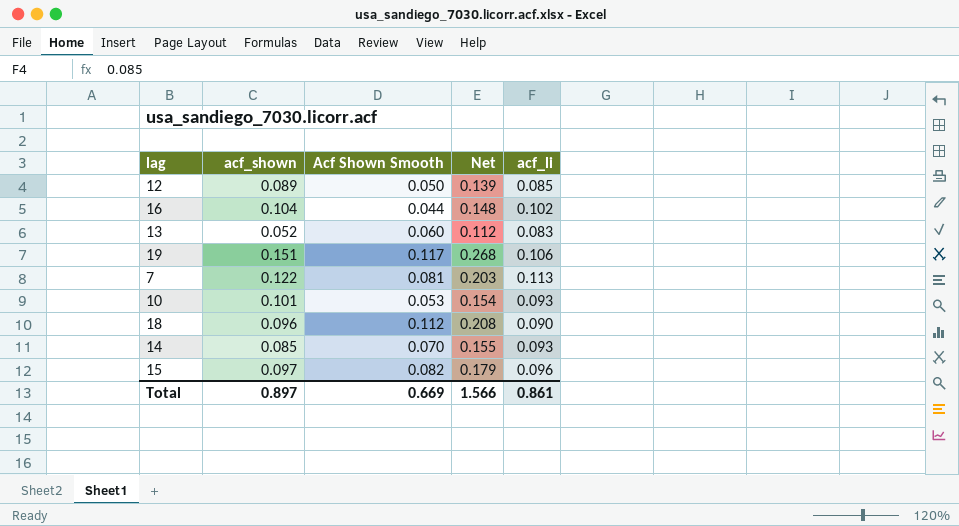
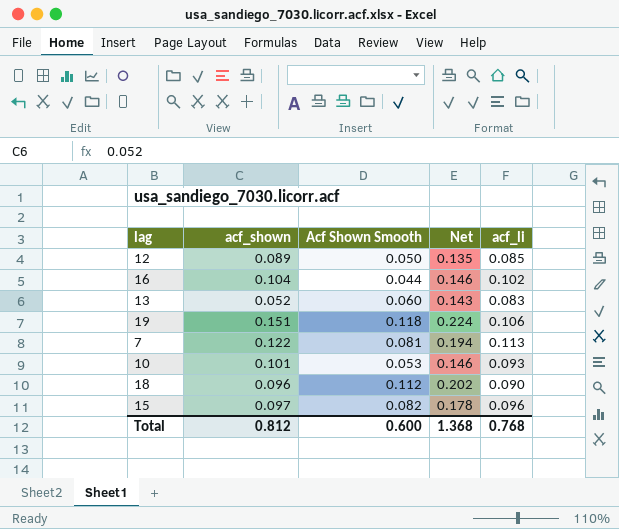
column Net | formula: [acf_shown] + [Acf Shown Smooth] -> [Acf Shown Smooth] + [acf_li]
row 14: 0.085 | 0.070 | 0.155 | 0.093 -> none
19 | Acf Shown Smooth: 0.117 -> 0.118
Total | acf_shown: 0.897 -> 0.812
Total | Acf Shown Smooth: 0.669 -> 0.600
Total | Net: 1.566 -> 1.368
Total | acf_li: 0.861 -> 0.768

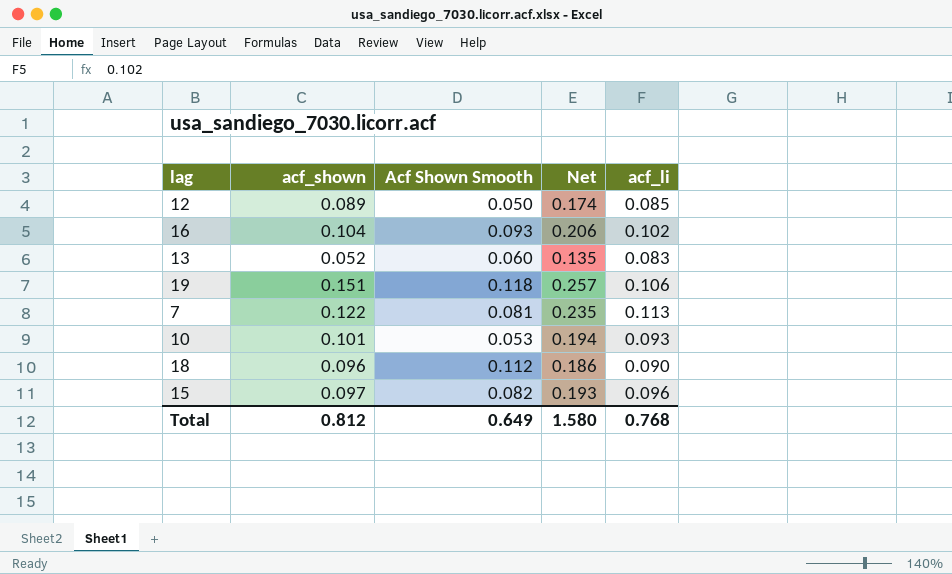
column Net | formula: [Acf Shown Smooth] + [acf_li] -> [acf_shown] + [acf_li]
16 | Acf Shown Smooth: 0.044 -> 0.093
Total | Acf Shown Smooth: 0.600 -> 0.649
Total | Net: 1.368 -> 1.580

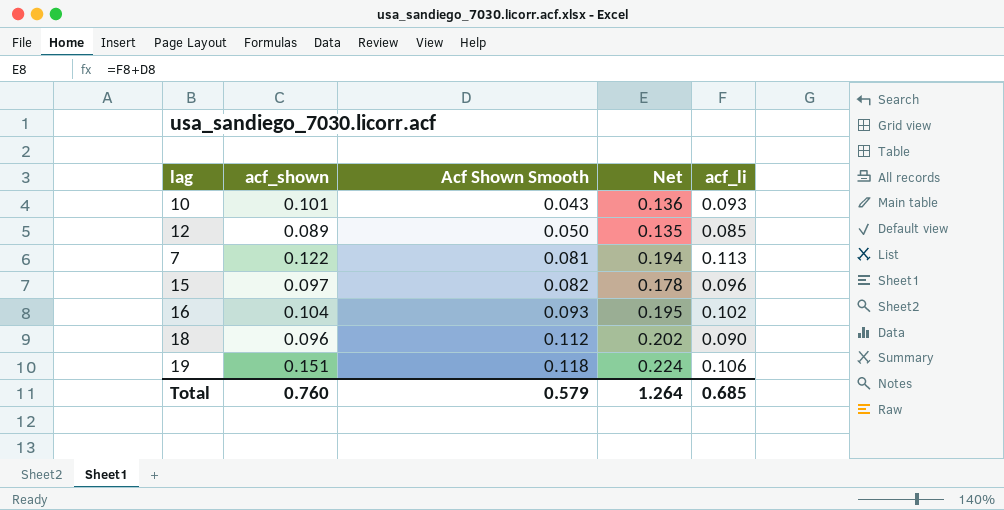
row order: none -> Acf Shown Smooth ascending
column Net | formula: [acf_shown] + [acf_li] -> [Acf Shown Smooth] + [acf_li]
row 13: 0.052 | 0.060 | 0.135 | 0.083 -> none
10 | Acf Shown Smooth: 0.053 -> 0.043
Total | acf_shown: 0.812 -> 0.760
Total | Acf Shown Smooth: 0.649 -> 0.579
Total | Net: 1.580 -> 1.264
Total | acf_li: 0.768 -> 0.685

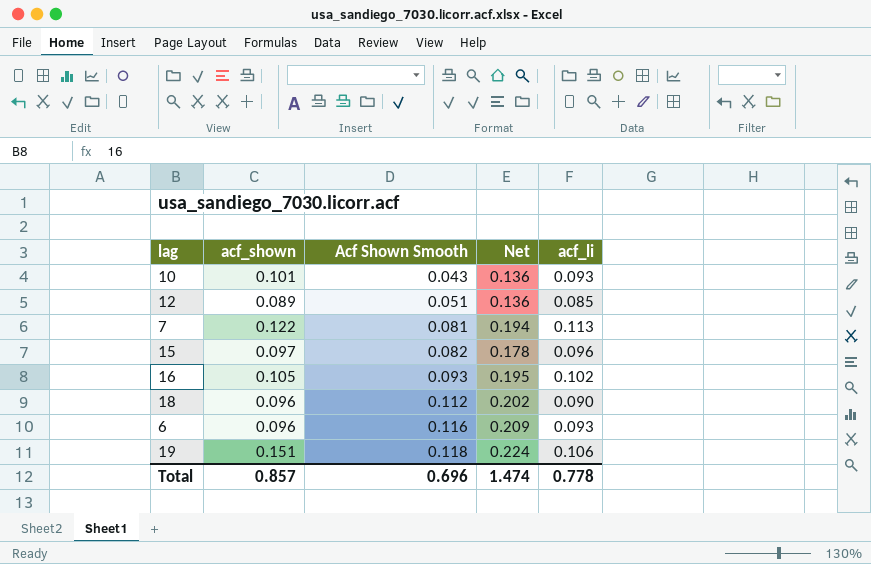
12 | Acf Shown Smooth: 0.050 -> 0.051
12 | Net: 0.135 -> 0.136
16 | acf_shown: 0.104 -> 0.105
row 6: none -> 0.096 | 0.116 | 0.209 | 0.093
Total | acf_shown: 0.760 -> 0.857
Total | Acf Shown Smooth: 0.579 -> 0.696
Total | Net: 1.264 -> 1.474
Total | acf_li: 0.685 -> 0.778

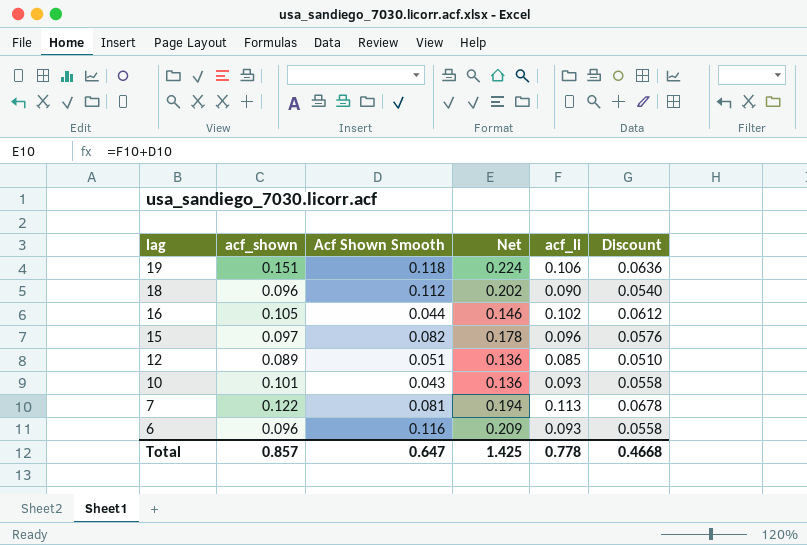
row order: Acf Shown Smooth ascending -> lag descending
column Discount | formula: none -> [acf_li] * 0.6
16 | Acf Shown Smooth: 0.093 -> 0.044
16 | Net: 0.195 -> 0.146
Total | Acf Shown Smooth: 0.696 -> 0.647
Total | Net: 1.474 -> 1.425

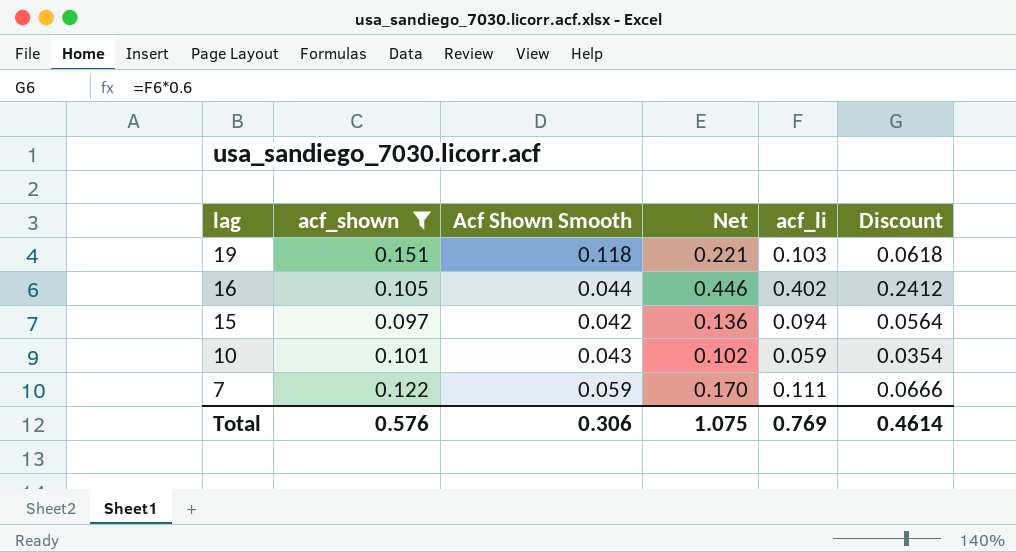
filter: none -> acf_shown >= 0.097
19 | Net: 0.224 -> 0.221
19 | acf_li: 0.106 -> 0.103
19 | Discount: 0.0636 -> 0.0618
16 | Net: 0.146 -> 0.446
16 | acf_li: 0.102 -> 0.402
16 | Discount: 0.0612 -> 0.2412
15 | Acf Shown Smooth: 0.082 -> 0.042
15 | Net: 0.178 -> 0.136
15 | acf_li: 0.096 -> 0.094
15 | Discount: 0.0576 -> 0.0564
10 | Net: 0.136 -> 0.102
10 | acf_li: 0.093 -> 0.059
10 | Discount: 0.0558 -> 0.0354
7 | Acf Shown Smooth: 0.081 -> 0.059
7 | Net: 0.194 -> 0.170
7 | acf_li: 0.113 -> 0.111
7 | Discount: 0.0678 -> 0.0666
Total | acf_shown: 0.857 -> 0.576
Total | Acf Shown Smooth: 0.647 -> 0.306
Total | Net: 1.425 -> 1.075
Total | acf_li: 0.778 -> 0.769
Total | Discount: 0.4668 -> 0.4614

